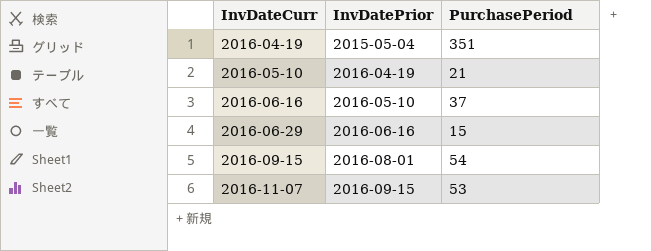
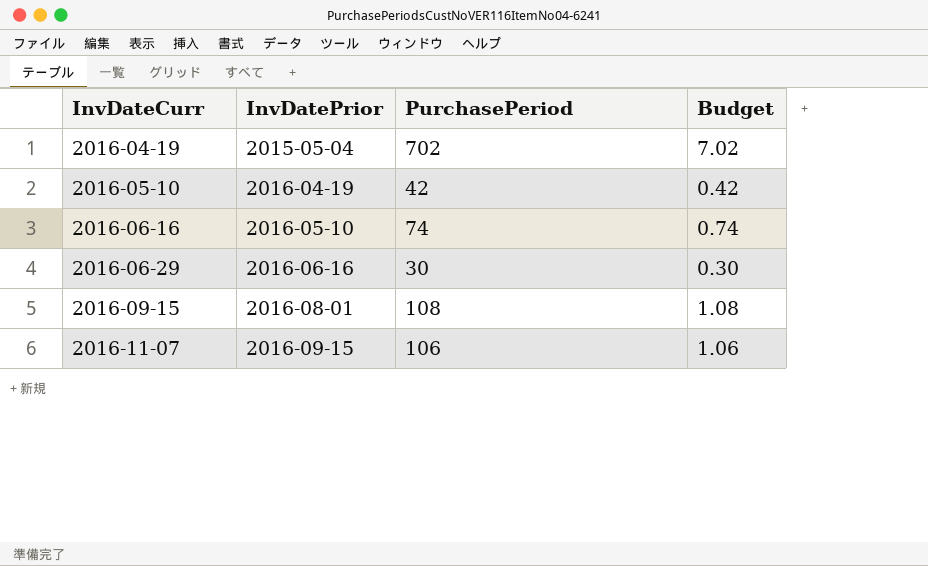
column Budget | formula: none -> [PurchasePeriod] * 0.01
2016-04-19 | PurchasePeriod: 351 -> 702
2016-05-10 | PurchasePeriod: 21 -> 42
2016-06-16 | PurchasePeriod: 37 -> 74
2016-06-29 | PurchasePeriod: 15 -> 30
2016-09-15 | PurchasePeriod: 54 -> 108
2016-11-07 | PurchasePeriod: 53 -> 106

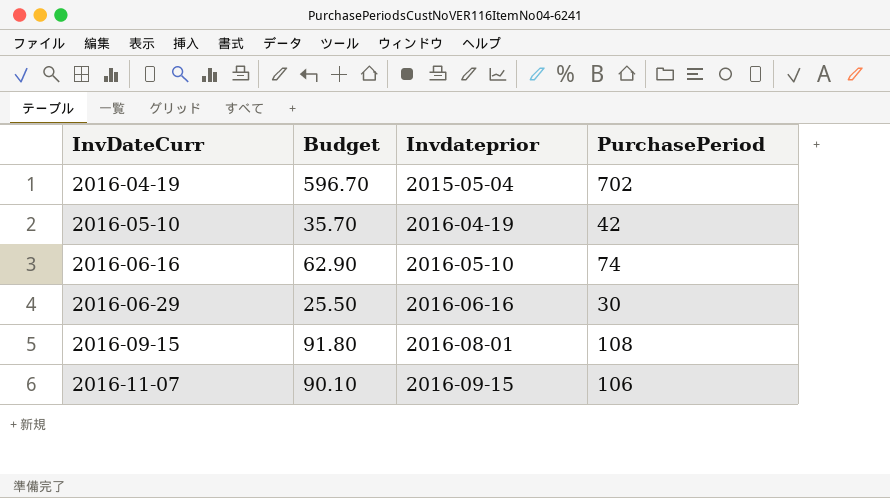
column Budget | formula: [PurchasePeriod] * 0.01 -> [PurchasePeriod] * 0.85
column Budget | position: 4 -> 2
column name: InvDatePrior -> Invdateprior

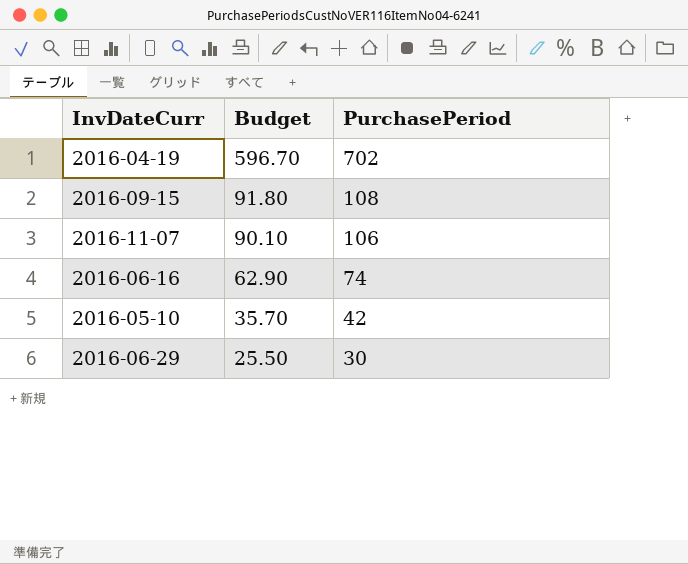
row order: InvDateCurr ascending -> Budget descending
column Invdateprior | position: 3 -> none

